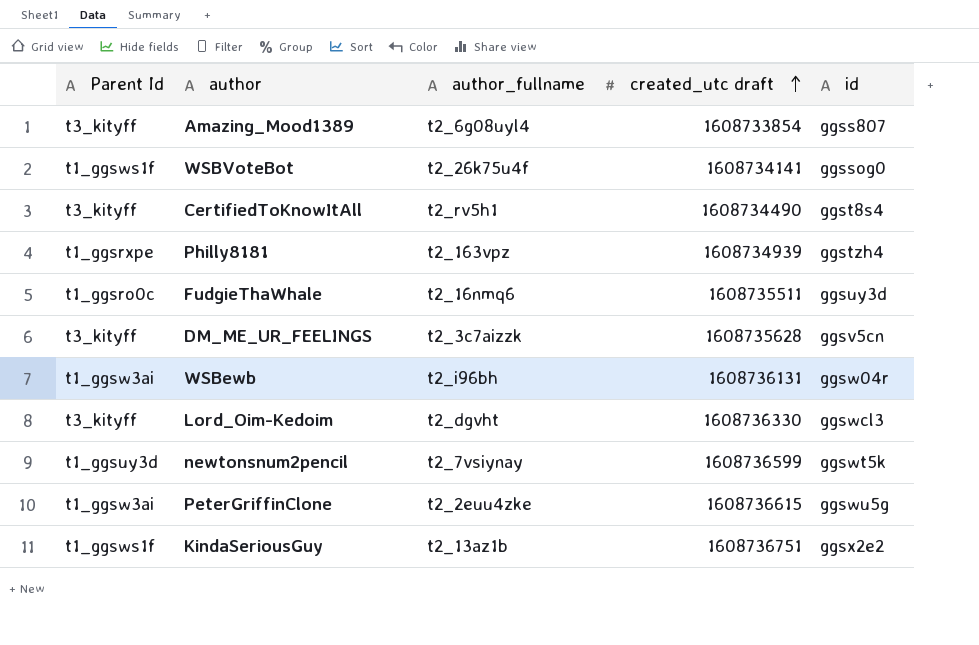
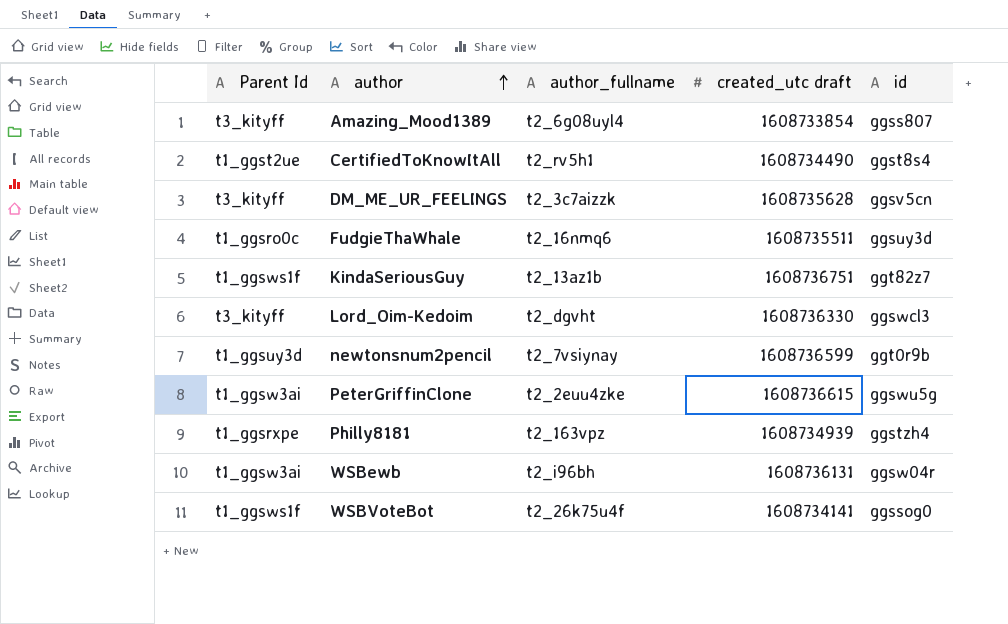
row order: created_utc draft ascending -> author ascending
CertifiedToKnowItAll | Parent Id: t3_kityff -> t1_ggst2ue
KindaSeriousGuy | id: ggsx2e2 -> ggt82z7
newtonsnum2pencil | id: ggswt5k -> ggt0r9b

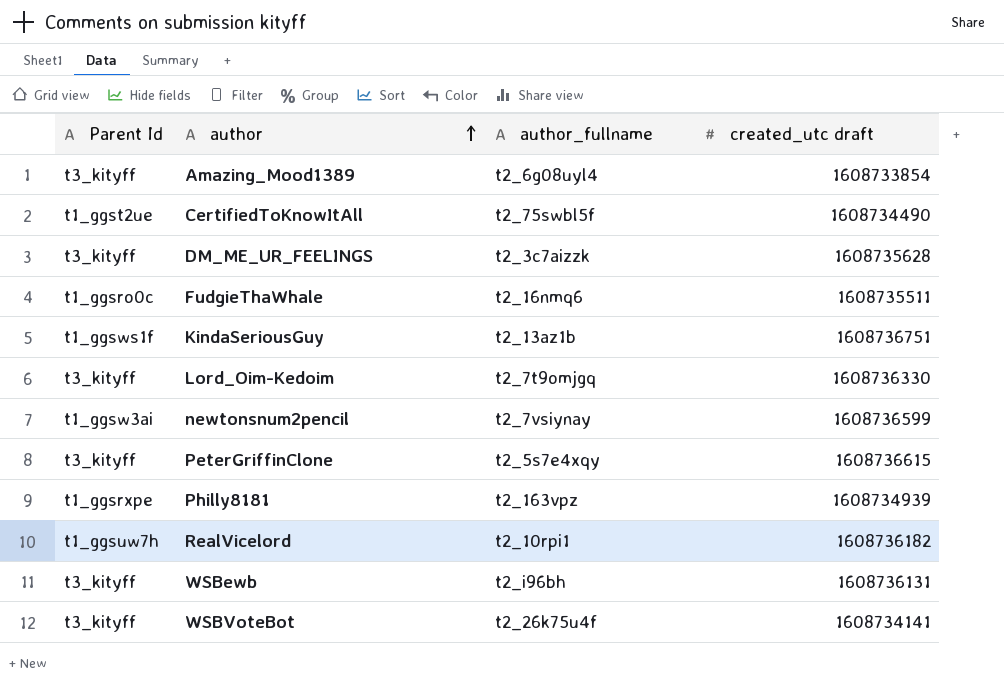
column id | position: 5 -> none
CertifiedToKnowItAll | author_fullname: t2_rv5h1 -> t2_75swbl5f
Lord_Oim-Kedoim | author_fullname: t2_dgvht -> t2_7t9omjgq
newtonsnum2pencil | Parent Id: t1_ggsuy3d -> t1_ggsw3ai
PeterGriffinClone | Parent Id: t1_ggsw3ai -> t3_kityff
PeterGriffinClone | author_fullname: t2_2euu4zke -> t2_5s7e4xqy
row RealVicelord: none -> t1_ggsuw7h | t2_10rpi1 | 1608736182
WSBewb | Parent Id: t1_ggsw3ai -> t3_kityff
WSBVoteBot | Parent Id: t1_ggsws1f -> t3_kityff

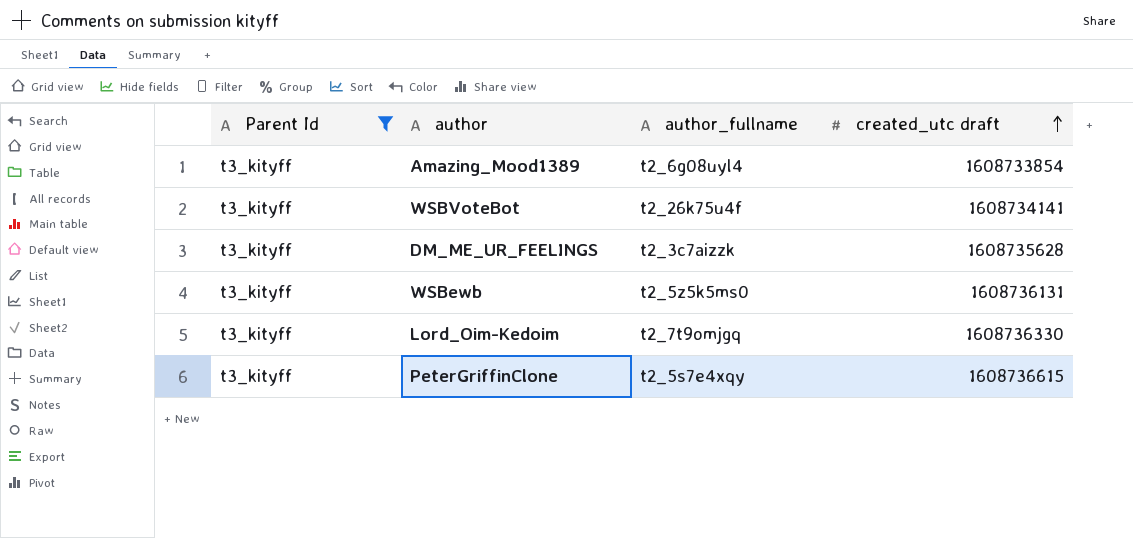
filter: none -> Parent Id = t3_kityff
row order: author ascending -> created_utc draft ascending
WSBewb | author_fullname: t2_i96bh -> t2_5z5k5ms0

